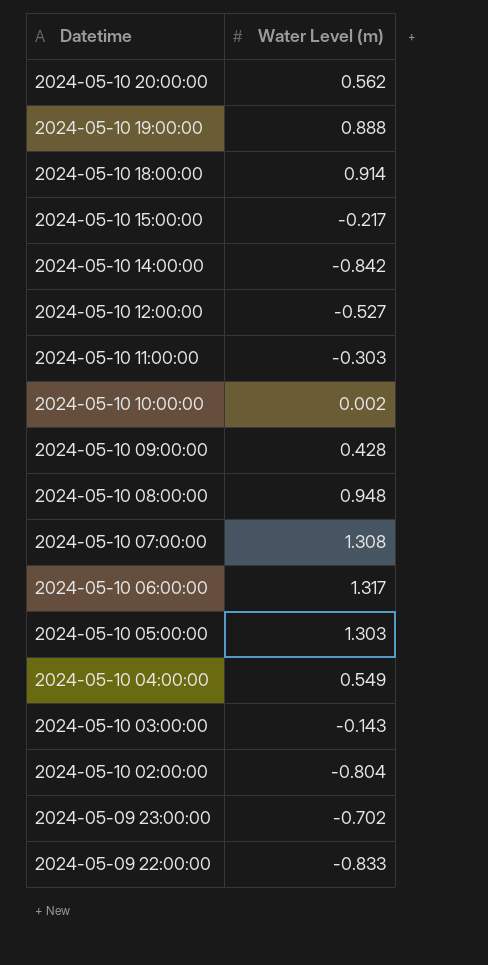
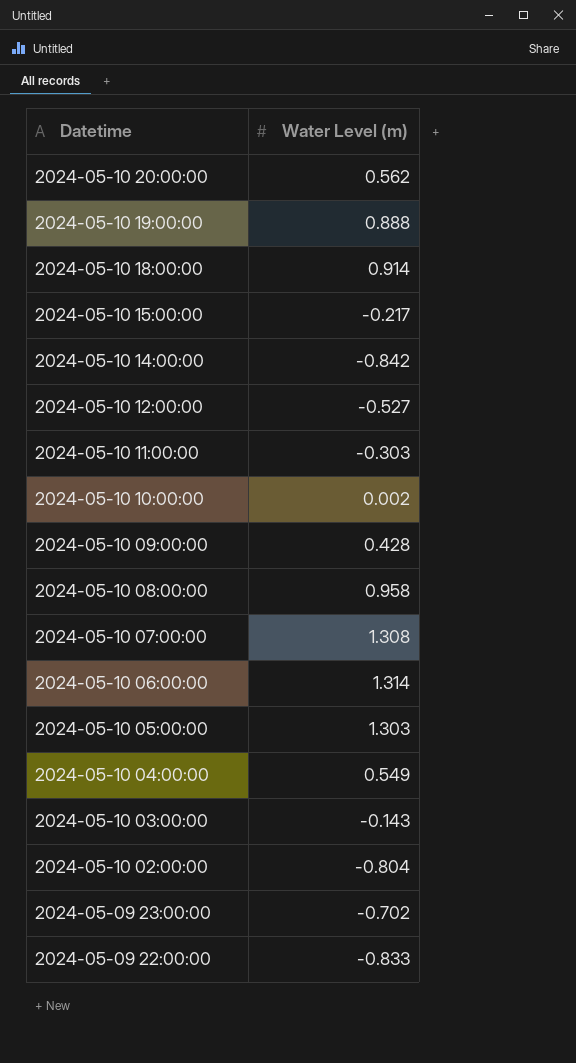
2024-05-10 08:00:00 | Water Level (m): 0.948 -> 0.958
2024-05-10 06:00:00 | Water Level (m): 1.317 -> 1.314

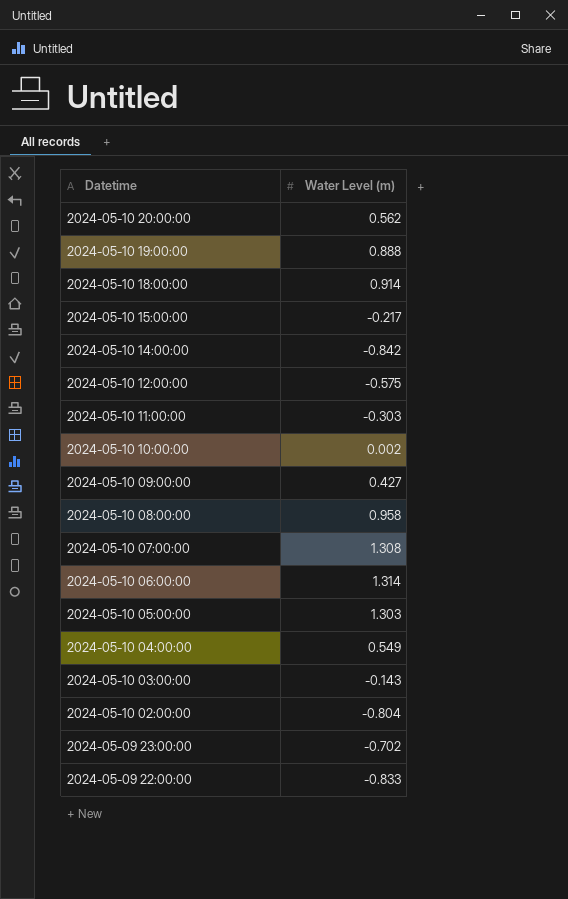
2024-05-10 12:00:00 | Water Level (m): -0.527 -> -0.575
2024-05-10 09:00:00 | Water Level (m): 0.428 -> 0.427

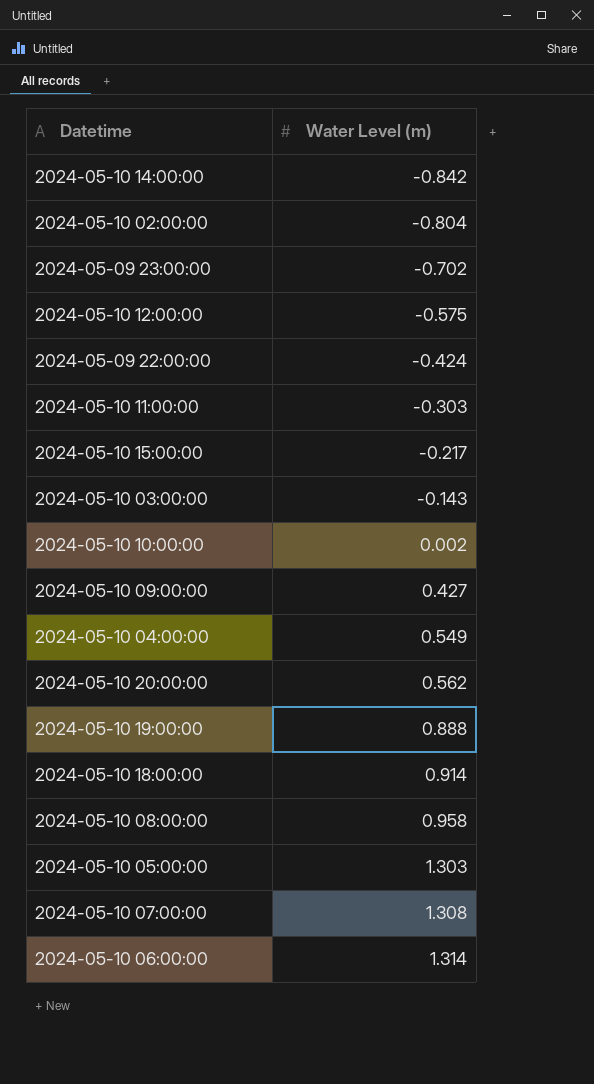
row order: Datetime descending -> Water Level (m) ascending
2024-05-09 22:00:00 | Water Level (m): -0.833 -> -0.424

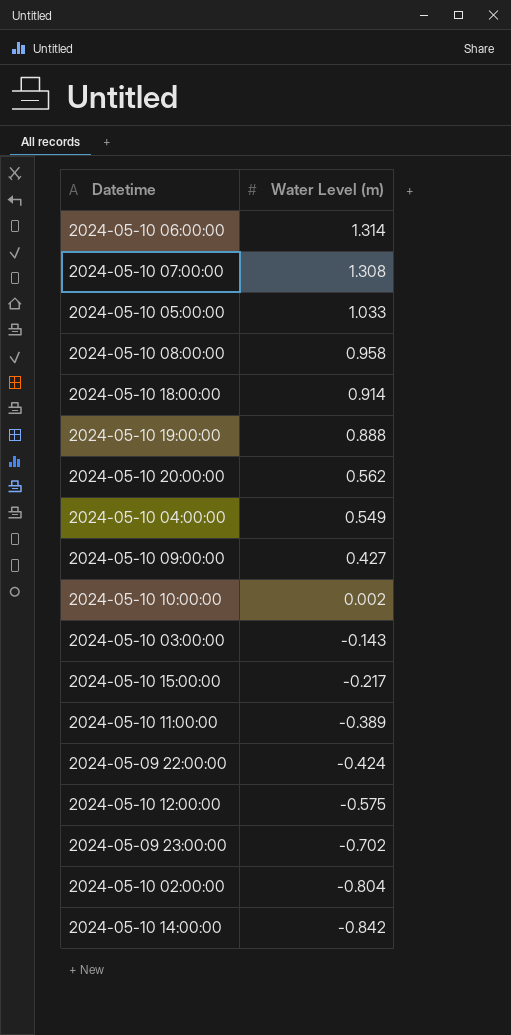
row order: Water Level (m) ascending -> Water Level (m) descending
2024-05-10 05:00:00 | Water Level (m): 1.303 -> 1.033
2024-05-10 11:00:00 | Water Level (m): -0.303 -> -0.389

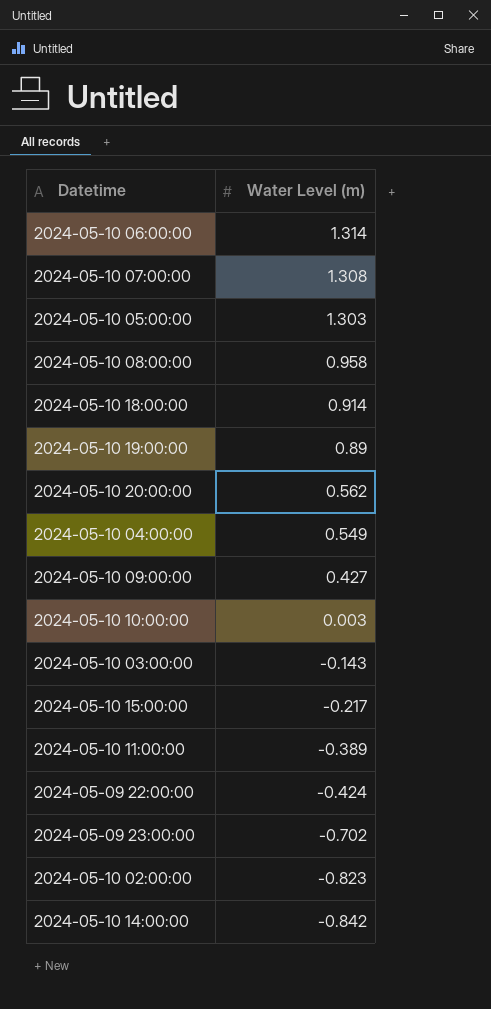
row 2024-05-10 12:00:00: -0.575 -> none
2024-05-10 05:00:00 | Water Level (m): 1.033 -> 1.303
2024-05-10 19:00:00 | Water Level (m): 0.888 -> 0.89
2024-05-10 10:00:00 | Water Level (m): 0.002 -> 0.003
2024-05-10 02:00:00 | Water Level (m): -0.804 -> -0.823

